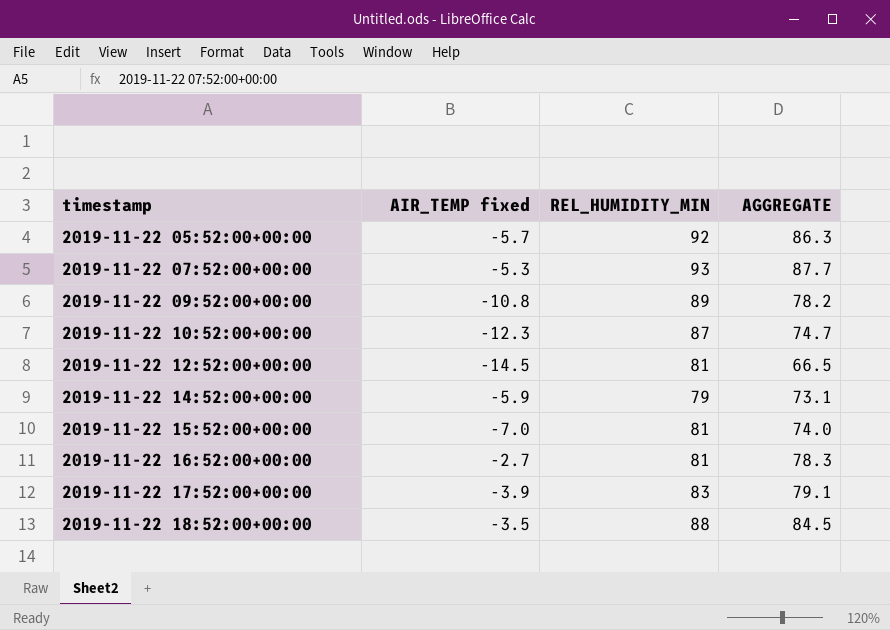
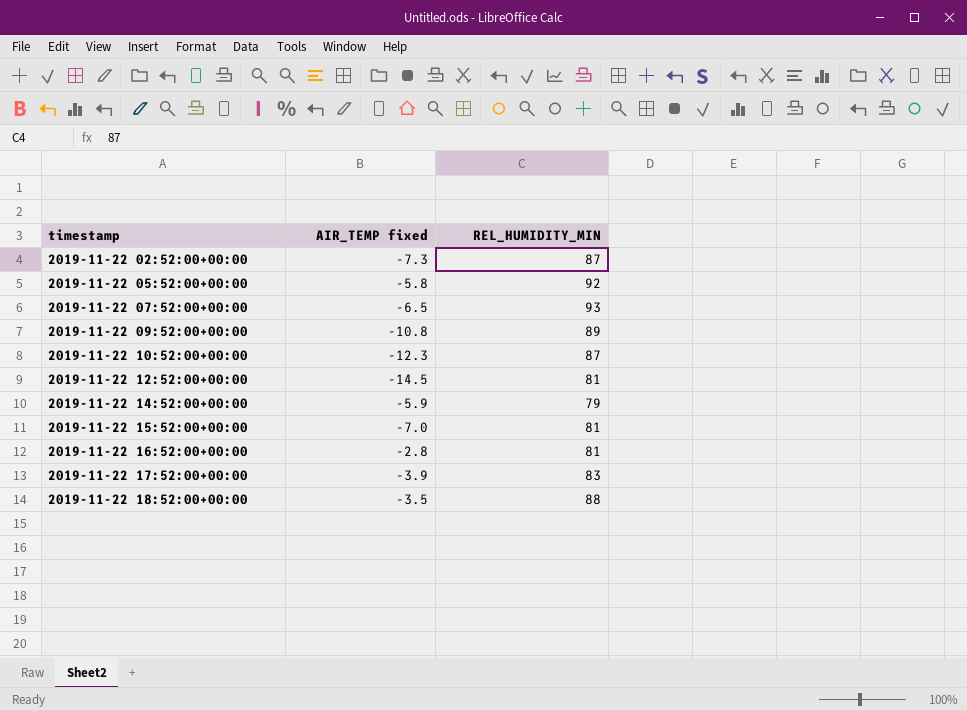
column AGGREGATE | formula: [AIR_TEMP fixed] + [REL_HUMIDITY_MIN] -> none
row 2019-11-22 02:52:00+00:00: none -> -7.3 | 87
2019-11-22 05:52:00+00:00 | AIR_TEMP fixed: -5.7 -> -5.8
2019-11-22 07:52:00+00:00 | AIR_TEMP fixed: -5.3 -> -6.5
2019-11-22 16:52:00+00:00 | AIR_TEMP fixed: -2.7 -> -2.8

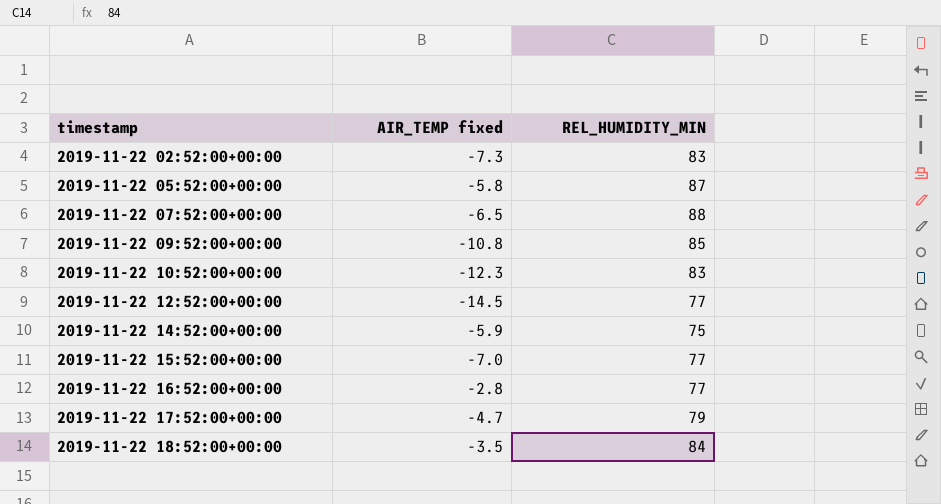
2019-11-22 02:52:00+00:00 | REL_HUMIDITY_MIN: 87 -> 83
2019-11-22 05:52:00+00:00 | REL_HUMIDITY_MIN: 92 -> 87
2019-11-22 07:52:00+00:00 | REL_HUMIDITY_MIN: 93 -> 88
2019-11-22 09:52:00+00:00 | REL_HUMIDITY_MIN: 89 -> 85
2019-11-22 10:52:00+00:00 | REL_HUMIDITY_MIN: 87 -> 83
2019-11-22 12:52:00+00:00 | REL_HUMIDITY_MIN: 81 -> 77
2019-11-22 14:52:00+00:00 | REL_HUMIDITY_MIN: 79 -> 75
2019-11-22 15:52:00+00:00 | REL_HUMIDITY_MIN: 81 -> 77
2019-11-22 16:52:00+00:00 | REL_HUMIDITY_MIN: 81 -> 77
2019-11-22 17:52:00+00:00 | AIR_TEMP fixed: -3.9 -> -4.7
2019-11-22 17:52:00+00:00 | REL_HUMIDITY_MIN: 83 -> 79
2019-11-22 18:52:00+00:00 | REL_HUMIDITY_MIN: 88 -> 84

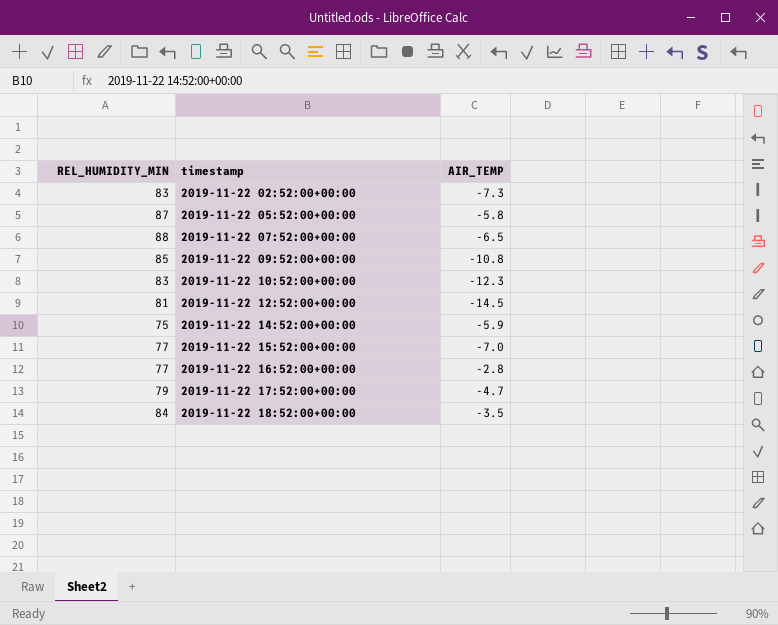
column REL_HUMIDITY_MIN | position: 3 -> 1
column name: AIR_TEMP fixed -> AIR_TEMP
2019-11-22 12:52:00+00:00 | REL_HUMIDITY_MIN: 77 -> 81

